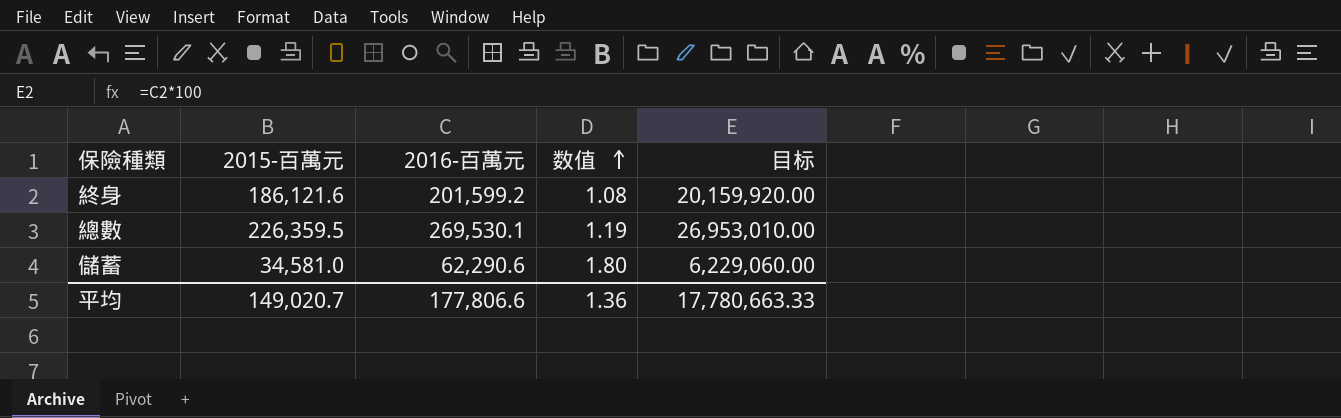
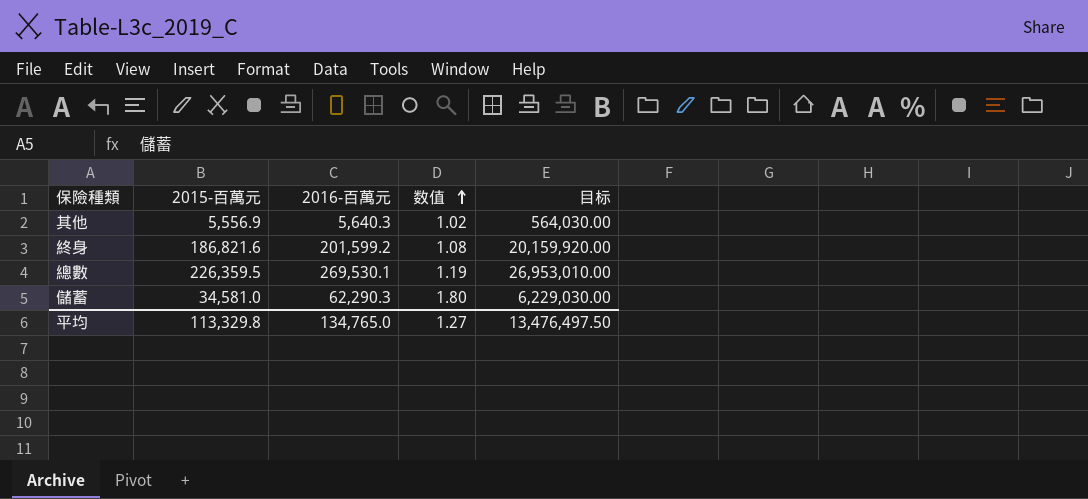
row 其他: none -> 5,556.9 | 5,640.3 | 1.02 | 564,030.00
終身 | 2015-百萬元: 186,121.6 -> 186,821.6
儲蓄 | 2016-百萬元: 62,290.6 -> 62,290.3
儲蓄 | 目标: 6,229,060.00 -> 6,229,030.00
平均 | 2015-百萬元: 149,020.7 -> 113,329.8
平均 | 2016-百萬元: 177,806.6 -> 134,765.0
平均 | 数值: 1.36 -> 1.27
平均 | 目标: 17,780,663.33 -> 13,476,497.50

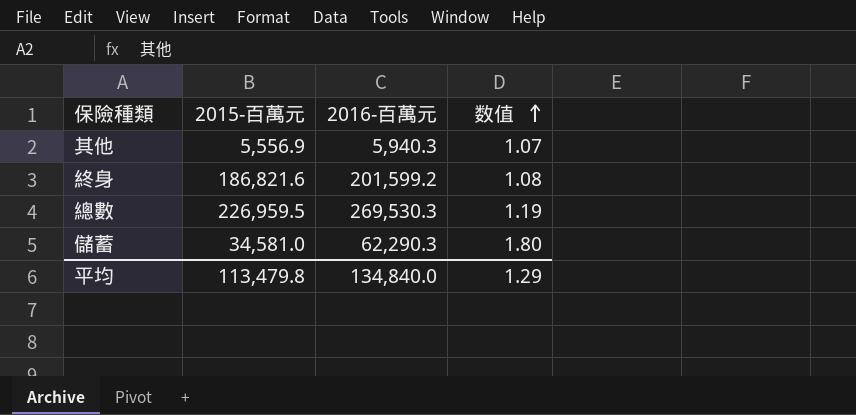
column 目标 | formula: [2016-百萬元] * 100 -> none
其他 | 2016-百萬元: 5,640.3 -> 5,940.3
其他 | 数值: 1.02 -> 1.07
總數 | 2015-百萬元: 226,359.5 -> 226,959.5
總數 | 2016-百萬元: 269,530.1 -> 269,530.3
平均 | 2015-百萬元: 113,329.8 -> 113,479.8
平均 | 2016-百萬元: 134,765.0 -> 134,840.0
平均 | 数值: 1.27 -> 1.29

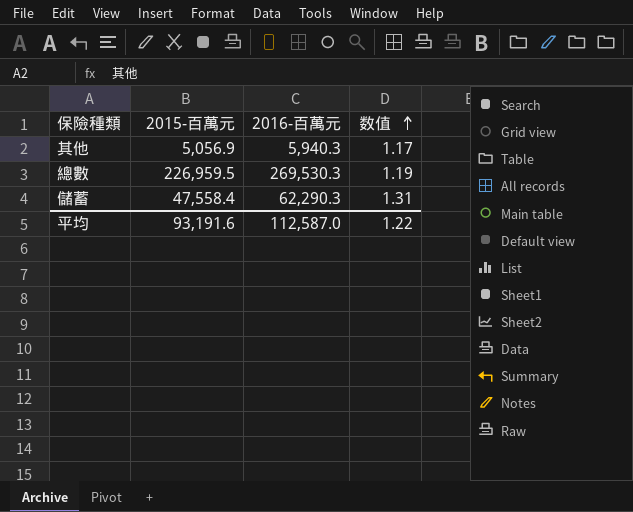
row 終身: 186,821.6 | 201,599.2 | 1.08 -> none
其他 | 2015-百萬元: 5,556.9 -> 5,056.9
其他 | 数值: 1.07 -> 1.17
儲蓄 | 2015-百萬元: 34,581.0 -> 47,558.4
儲蓄 | 数值: 1.80 -> 1.31
平均 | 2015-百萬元: 113,479.8 -> 93,191.6
平均 | 2016-百萬元: 134,840.0 -> 112,587.0
平均 | 数值: 1.29 -> 1.22

